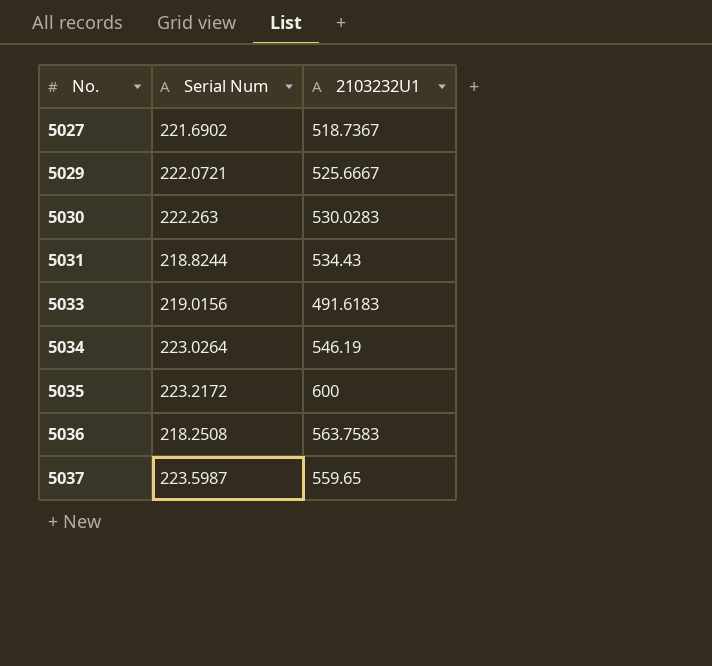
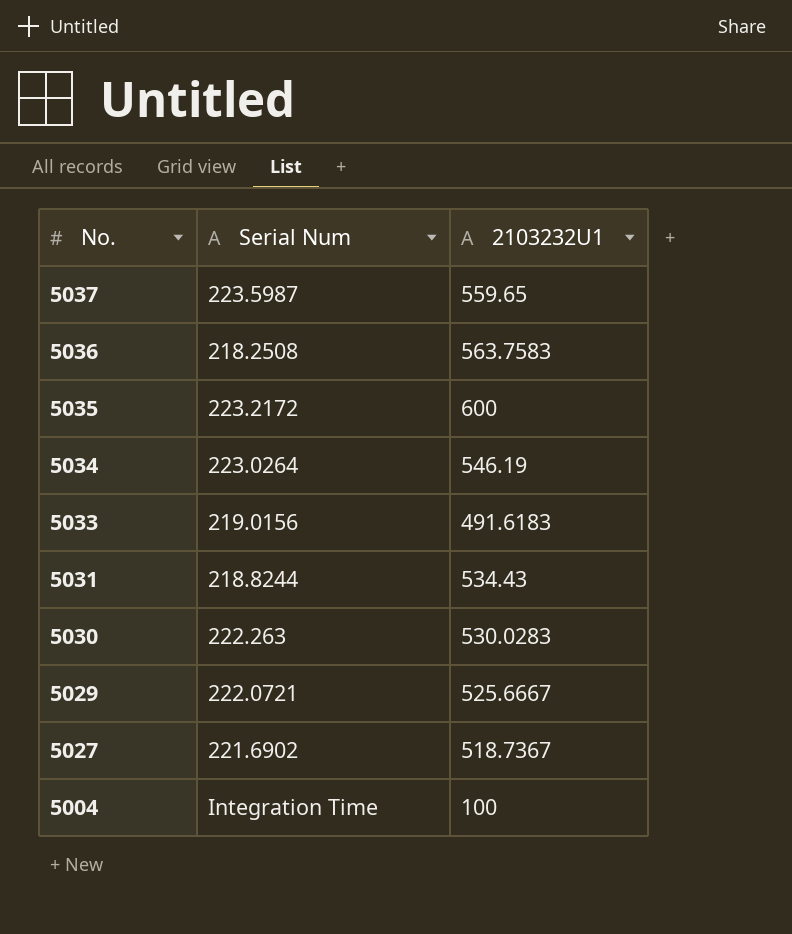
row order: No. ascending -> No. descending
row 5004: none -> Integration Time | 100

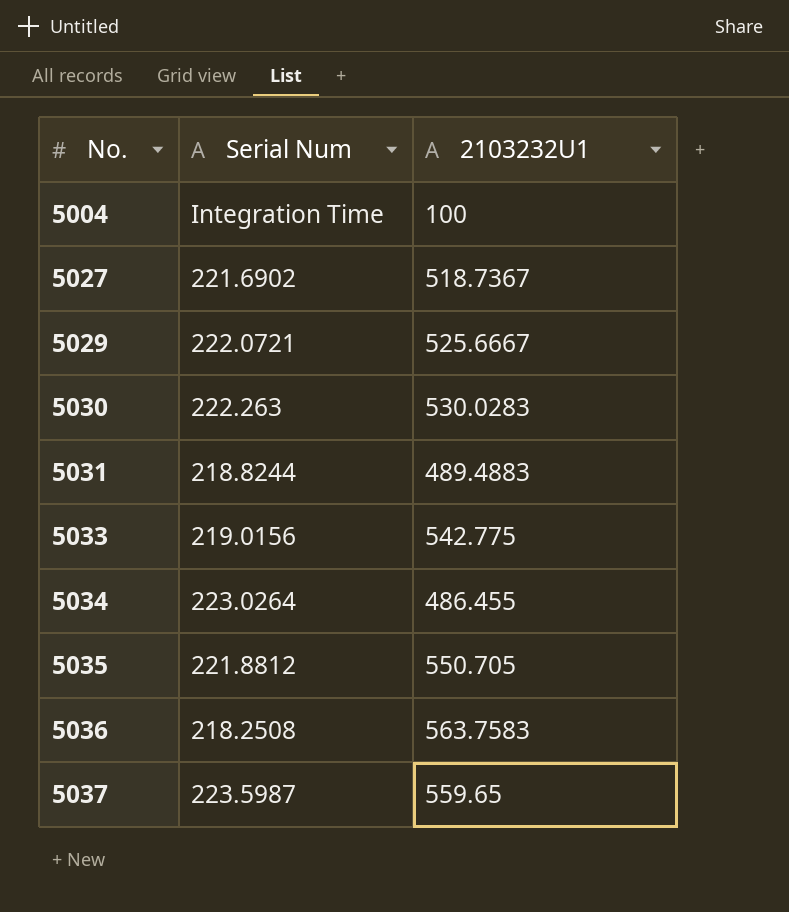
row order: No. descending -> No. ascending
5031 | 2103232U1: 534.43 -> 489.4883
5033 | 2103232U1: 491.6183 -> 542.775
5034 | 2103232U1: 546.19 -> 486.455
5035 | Serial Num: 223.2172 -> 221.8812
5035 | 2103232U1: 600 -> 550.705

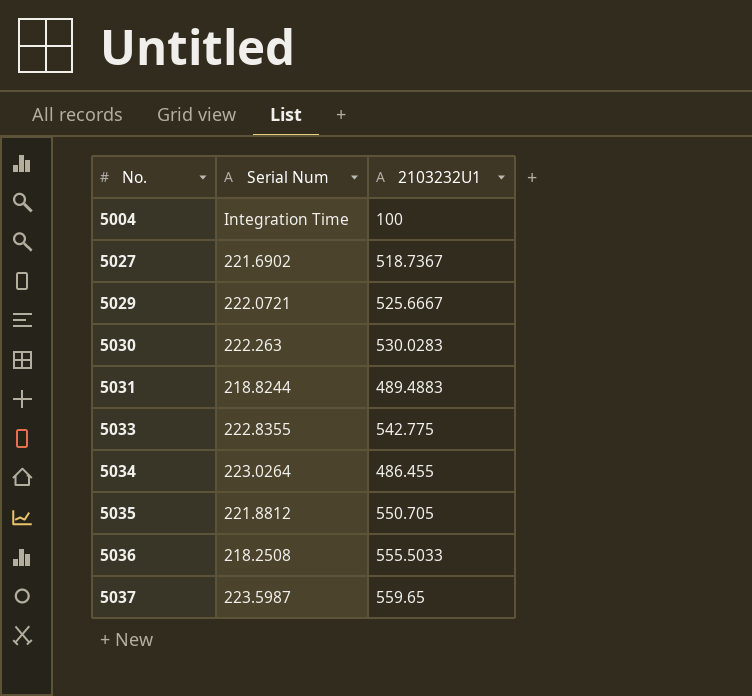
5033 | Serial Num: 219.0156 -> 222.8355
5036 | 2103232U1: 563.7583 -> 555.5033

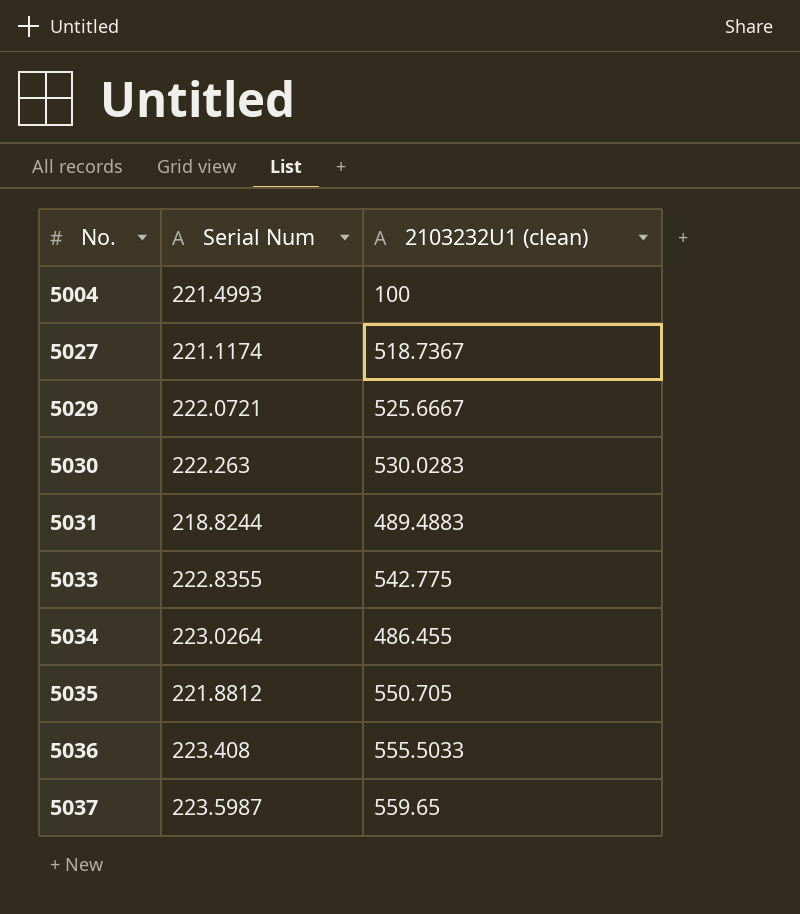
column name: 2103232U1 -> 2103232U1 (clean)
5004 | Serial Num: Integration Time -> 221.4993
5027 | Serial Num: 221.6902 -> 221.1174
5036 | Serial Num: 218.2508 -> 223.408

